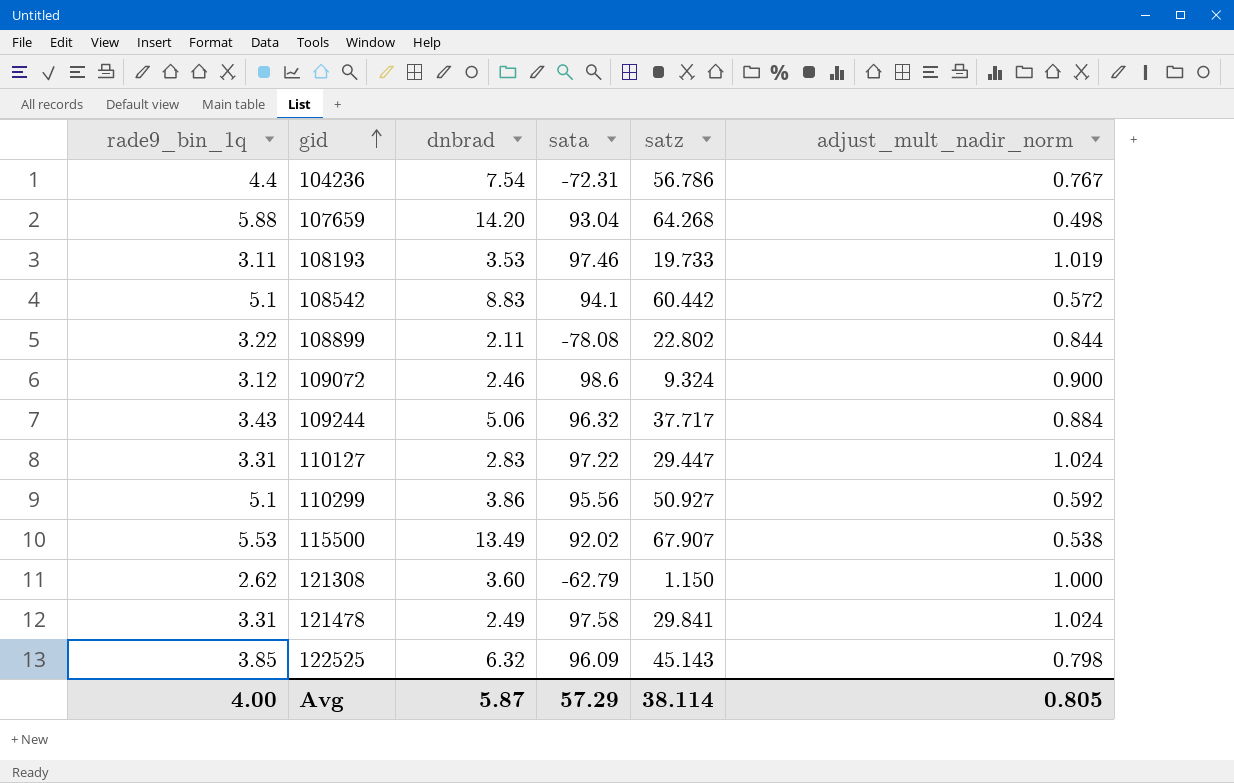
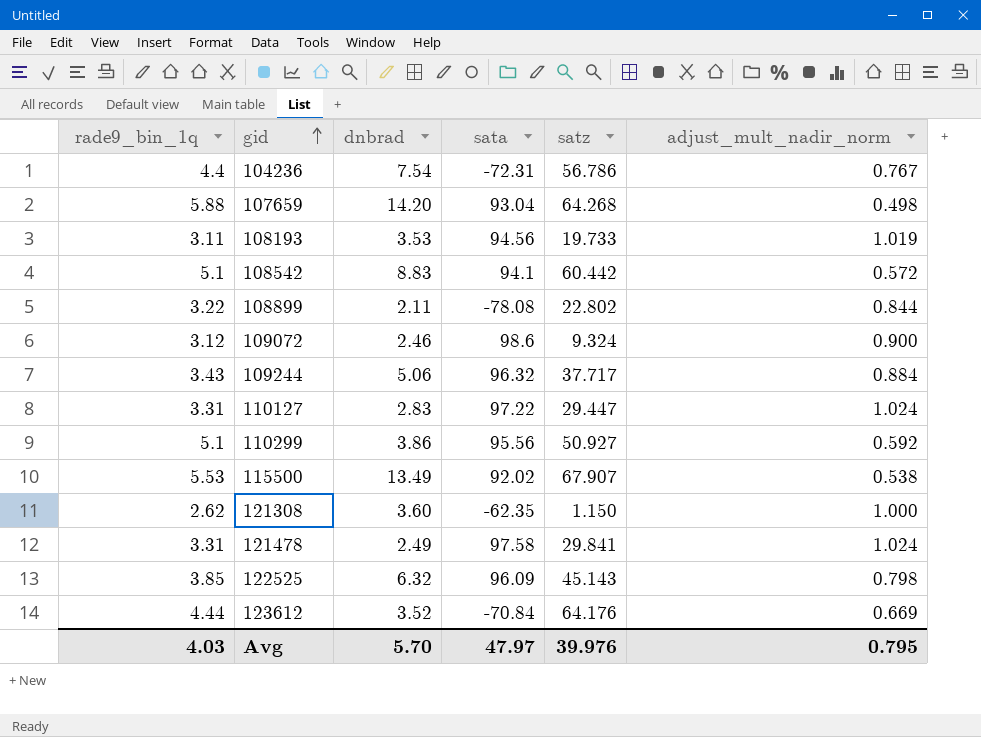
108193 | sata: 97.46 -> 94.56
121308 | sata: -62.79 -> -62.35
row 123612: none -> 4.44 | 3.52 | -70.84 | 64.176 | 0.669
Avg | rade9_bin_1q: 4.00 -> 4.03
Avg | dnbrad: 5.87 -> 5.70
Avg | sata: 57.29 -> 47.97
Avg | satz: 38.114 -> 39.976
Avg | adjust_mult_nadir_norm: 0.805 -> 0.795

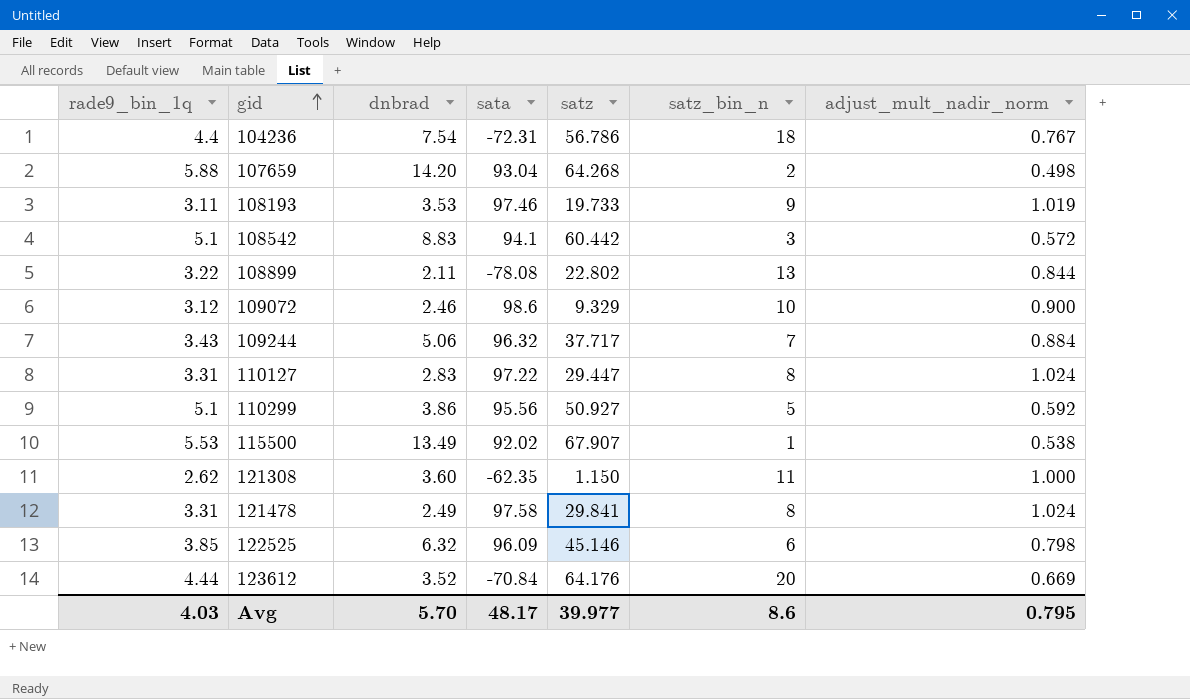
column satz_bin_n | position: none -> 6
108193 | sata: 94.56 -> 97.46
109072 | satz: 9.324 -> 9.329
122525 | satz: 45.143 -> 45.146
Avg | sata: 47.97 -> 48.17
Avg | satz: 39.976 -> 39.977

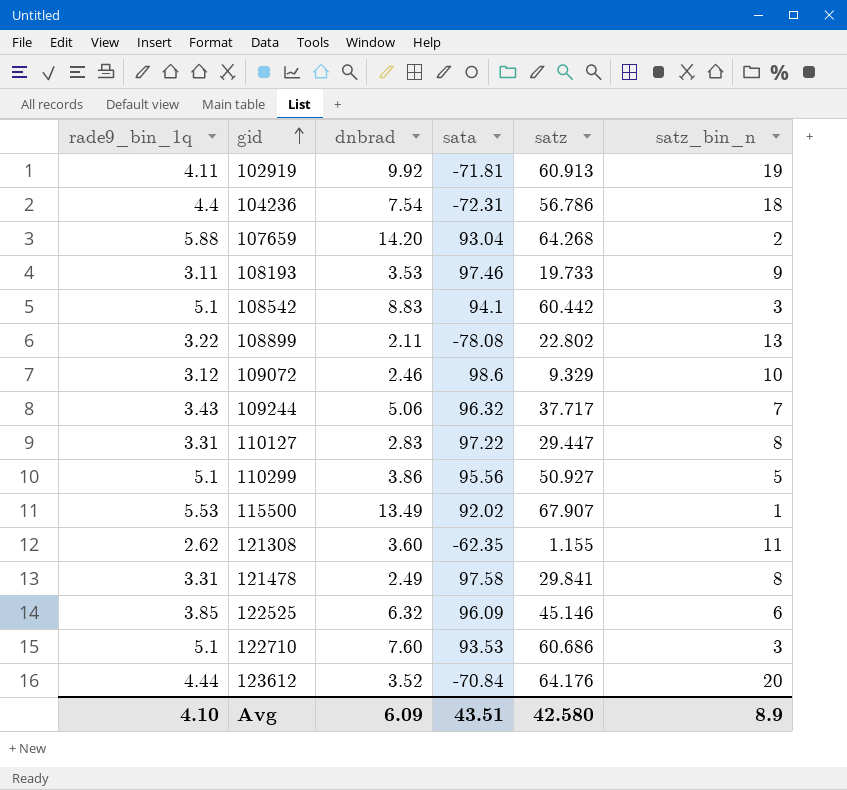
column adjust_mult_nadir_norm | position: 7 -> none
row 102919: none -> 4.11 | 9.92 | -71.81 | 60.913 | 19
121308 | satz: 1.150 -> 1.155
row 122710: none -> 5.1 | 7.60 | 93.53 | 60.686 | 3
Avg | rade9_bin_1q: 4.03 -> 4.10
Avg | dnbrad: 5.70 -> 6.09
Avg | sata: 48.17 -> 43.51
Avg | satz: 39.977 -> 42.580
Avg | satz_bin_n: 8.6 -> 8.9

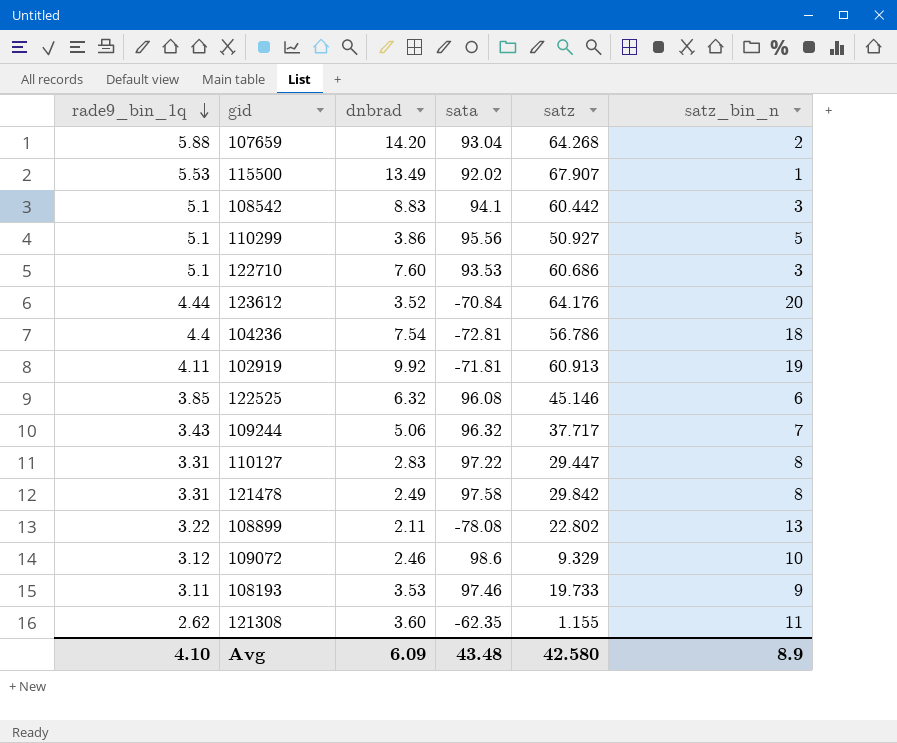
row order: gid ascending -> rade9_bin_1q descending
104236 | sata: -72.31 -> -72.81
122525 | sata: 96.09 -> 96.08
121478 | satz: 29.841 -> 29.842
Avg | sata: 43.51 -> 43.48

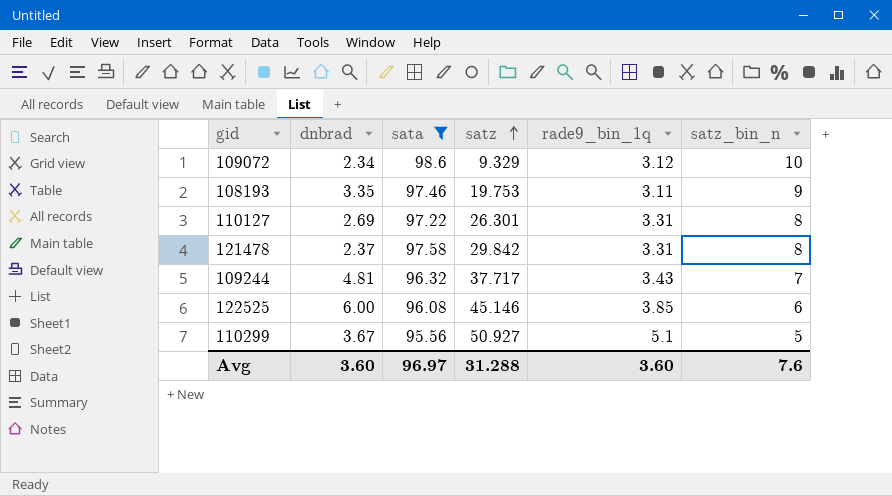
filter: none -> sata >= 95.56
row order: rade9_bin_1q descending -> satz ascending
column rade9_bin_1q | position: 1 -> 5
109072 | dnbrad: 2.46 -> 2.34
108193 | dnbrad: 3.53 -> 3.35
108193 | satz: 19.733 -> 19.753
110127 | dnbrad: 2.83 -> 2.69
110127 | satz: 29.447 -> 26.301
121478 | dnbrad: 2.49 -> 2.37
109244 | dnbrad: 5.06 -> 4.81
122525 | dnbrad: 6.32 -> 6.00
110299 | dnbrad: 3.86 -> 3.67
Avg | dnbrad: 6.09 -> 3.60
Avg | sata: 43.48 -> 96.97
Avg | satz: 42.580 -> 31.288
Avg | rade9_bin_1q: 4.10 -> 3.60
Avg | satz_bin_n: 8.9 -> 7.6

